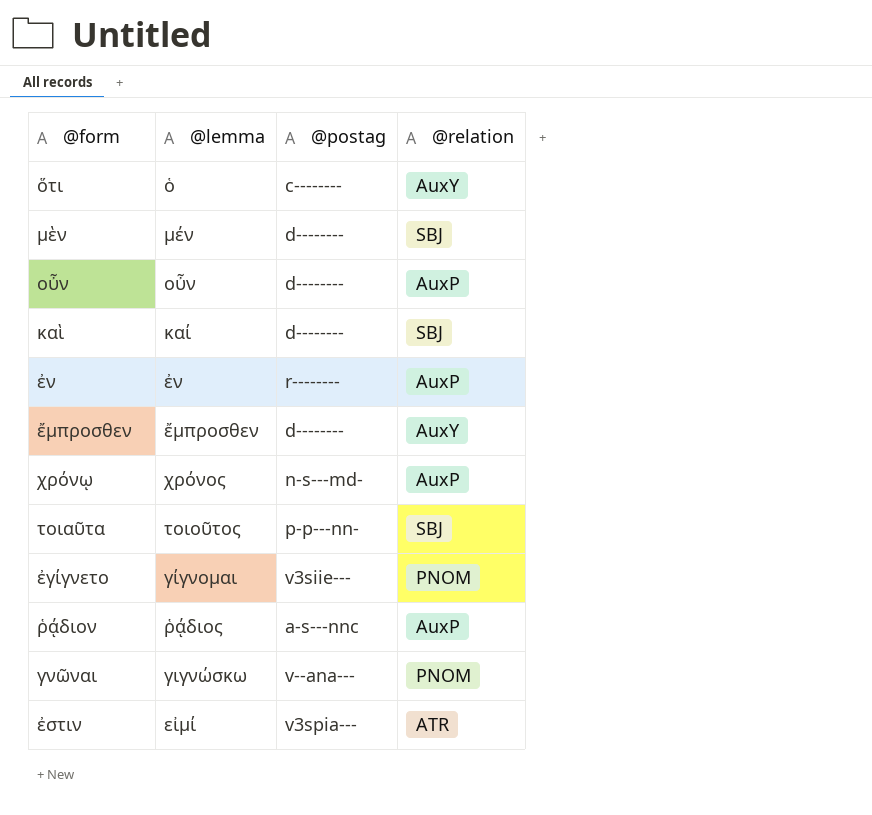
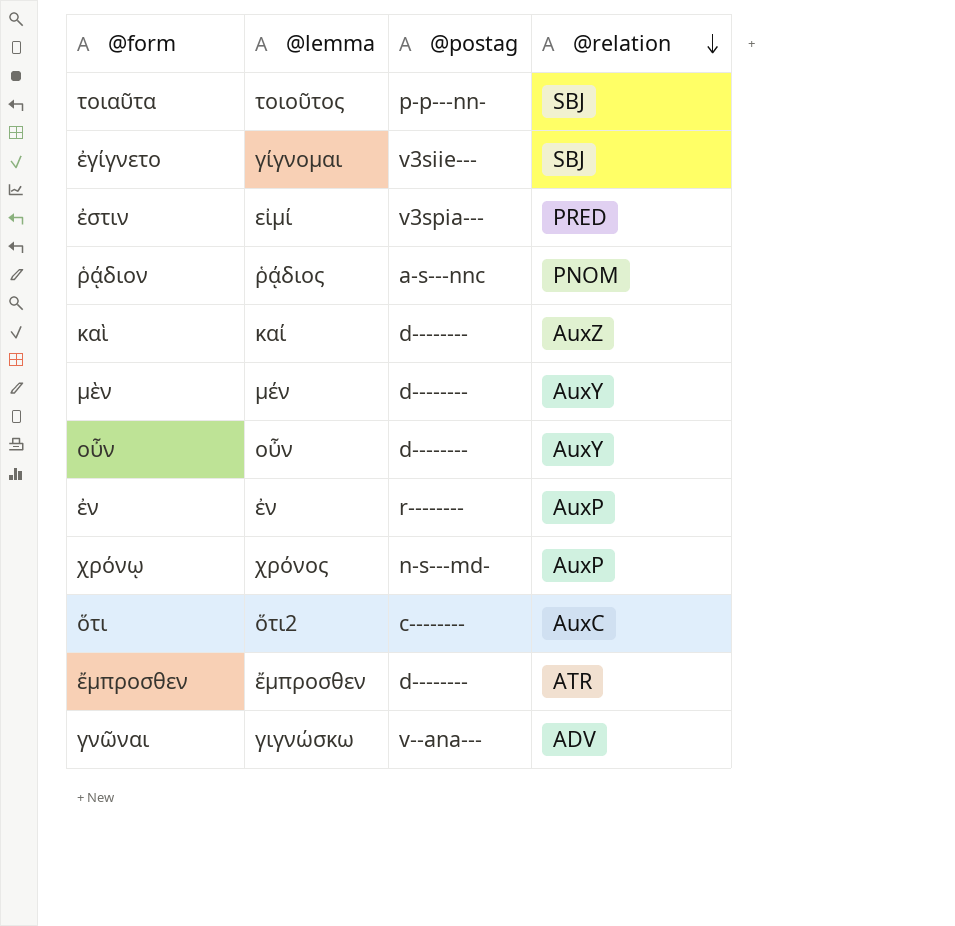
row order: none -> @relation descending
ἐγίγνετο | @relation: PNOM -> SBJ
ἐστιν | @relation: ATR -> PRED
ῥᾴδιον | @relation: AuxP -> PNOM
καὶ | @relation: SBJ -> AuxZ
μὲν | @relation: SBJ -> AuxY
οὖν | @relation: AuxP -> AuxY
ὅτι | @lemma: ὁ -> ὅτι2
ὅτι | @relation: AuxY -> AuxC
ἔμπροσθεν | @relation: AuxY -> ATR
γνῶναι | @relation: PNOM -> ADV

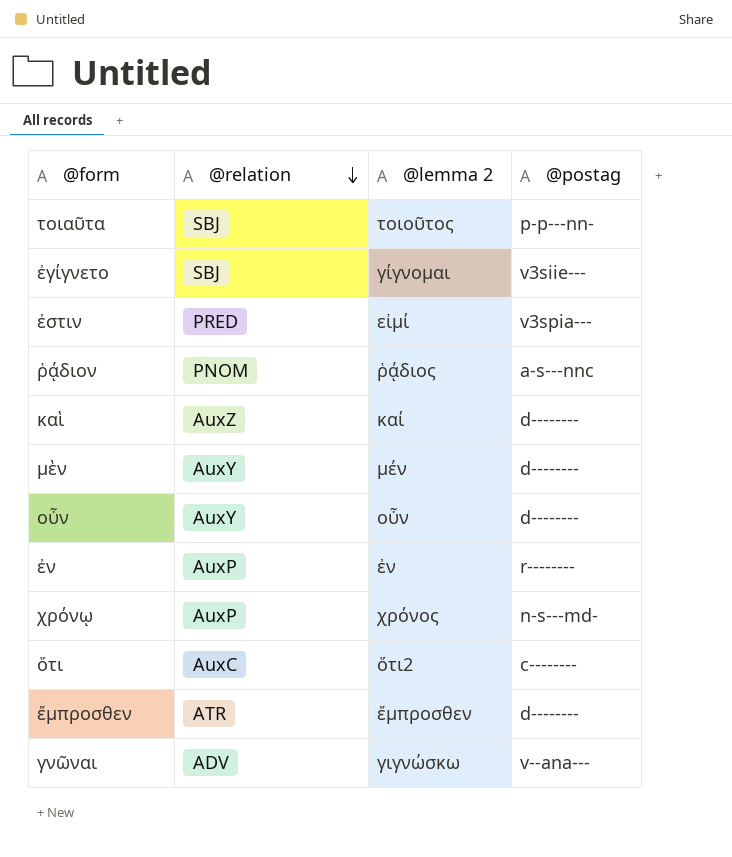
column @relation | position: 4 -> 2
column name: @lemma -> @lemma 2

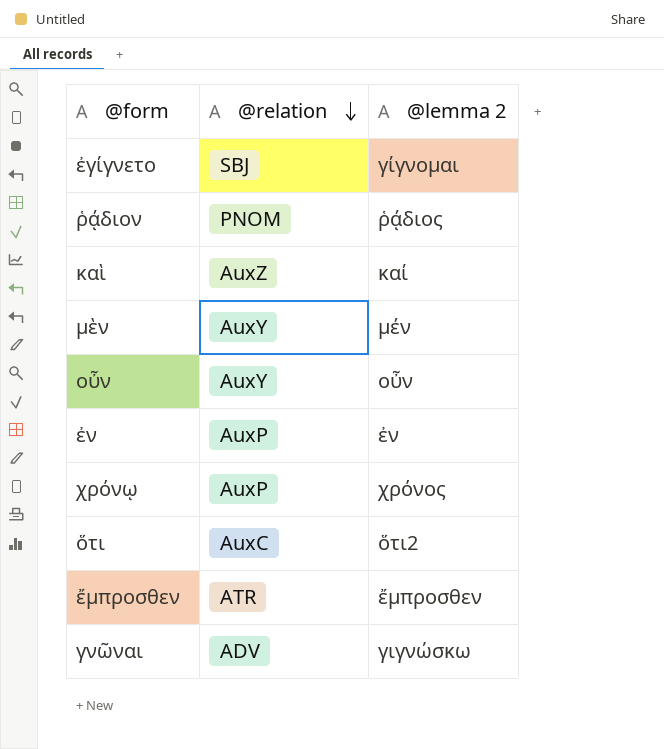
column @postag | position: 4 -> none
row τοιαῦτα: SBJ | τοιοῦτος | p-p---nn- -> none
row ἐστιν: PRED | εἰμί | v3spia--- -> none

